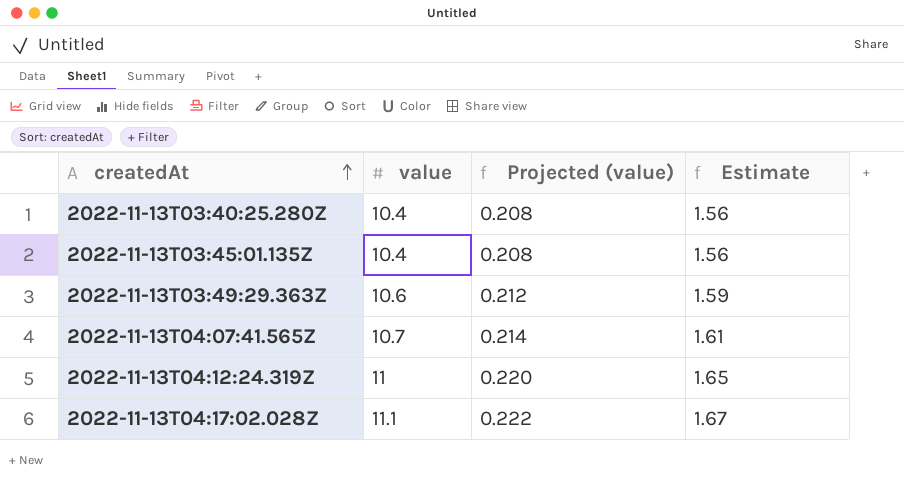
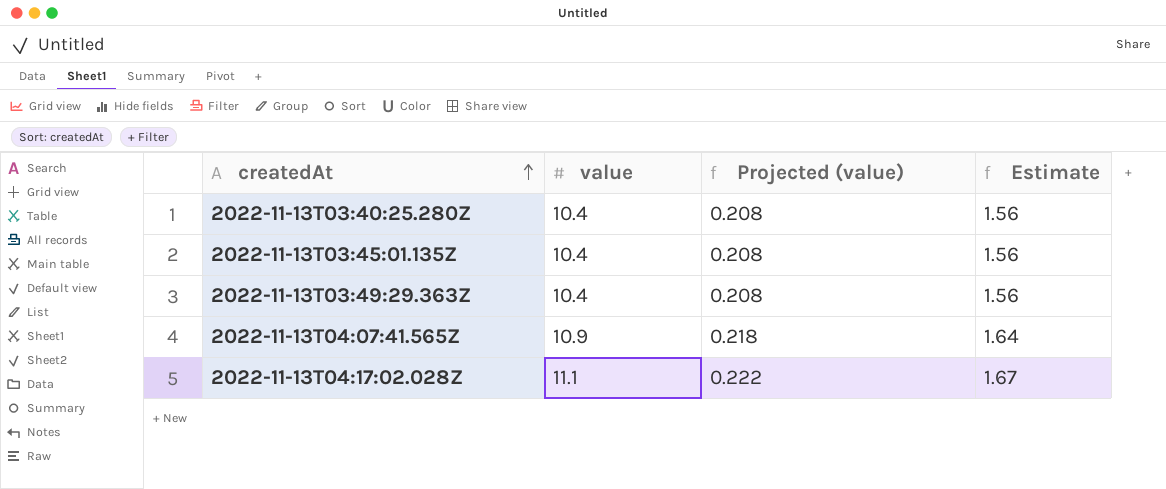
row 2022-11-13T04:12:24.319Z: 11 | 0.220 | 1.65 -> none
2022-11-13T03:49:29.363Z | value: 10.6 -> 10.4
2022-11-13T03:49:29.363Z | Projected (value): 0.212 -> 0.208
2022-11-13T03:49:29.363Z | Estimate: 1.59 -> 1.56
2022-11-13T04:07:41.565Z | value: 10.7 -> 10.9
2022-11-13T04:07:41.565Z | Projected (value): 0.214 -> 0.218
2022-11-13T04:07:41.565Z | Estimate: 1.61 -> 1.64

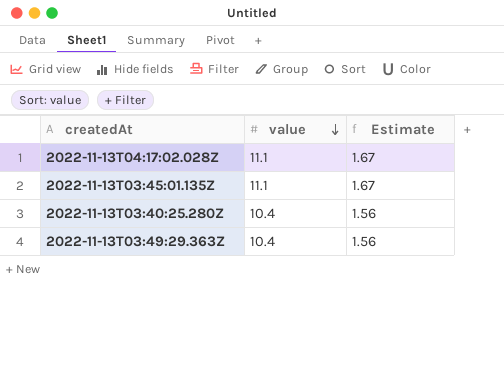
row order: createdAt ascending -> value descending
column Projected (value) | formula: [value] * 0.02 -> none
row 2022-11-13T04:07:41.565Z: 10.9 | 0.218 | 1.64 -> none
2022-11-13T03:45:01.135Z | value: 10.4 -> 11.1
2022-11-13T03:45:01.135Z | Estimate: 1.56 -> 1.67

